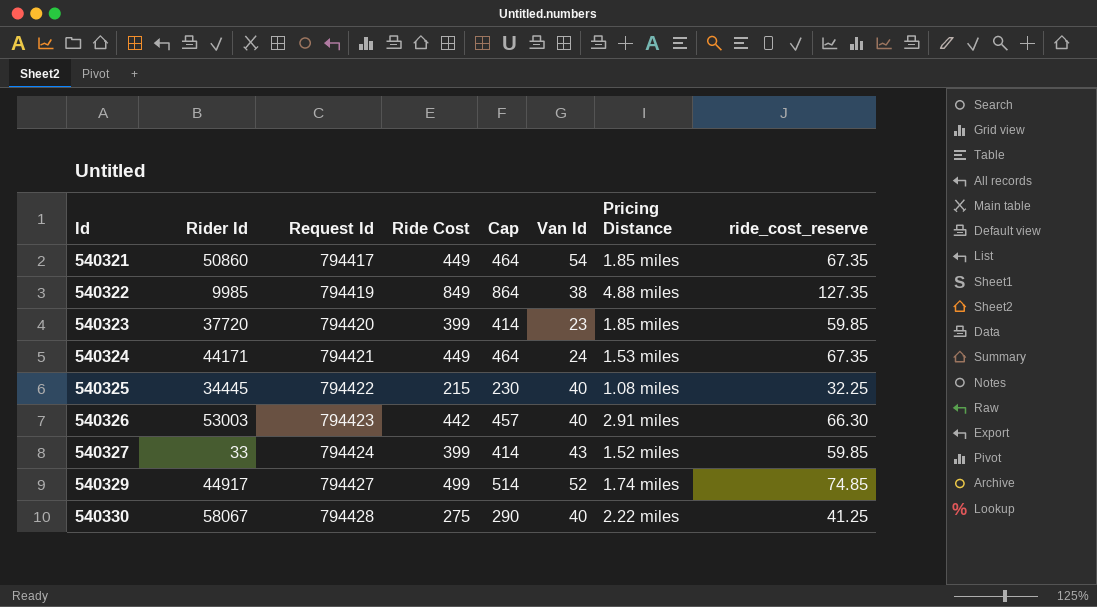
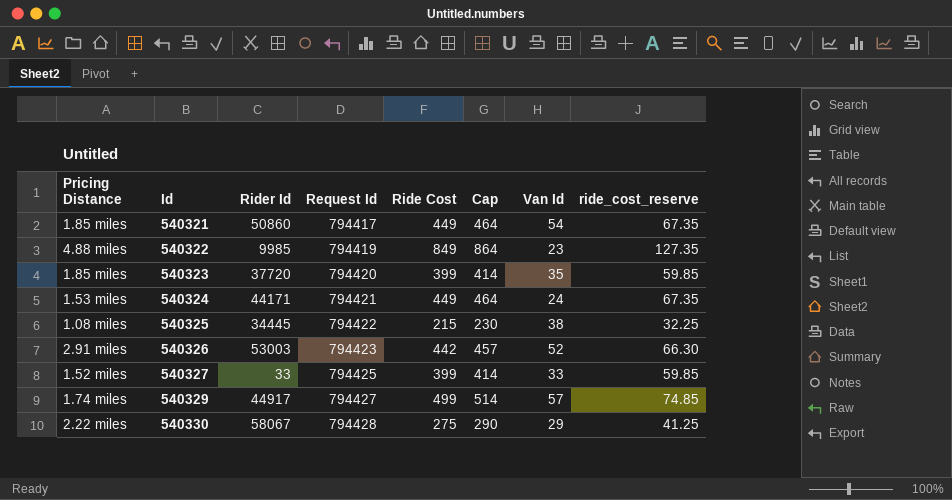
column Pricing Distance | position: 7 -> 1
540322 | Van Id: 38 -> 23
540323 | Van Id: 23 -> 35
540325 | Van Id: 40 -> 38
540326 | Van Id: 40 -> 52
540327 | Request Id: 794424 -> 794425
540327 | Van Id: 43 -> 33
540329 | Van Id: 52 -> 57
540330 | Van Id: 40 -> 29

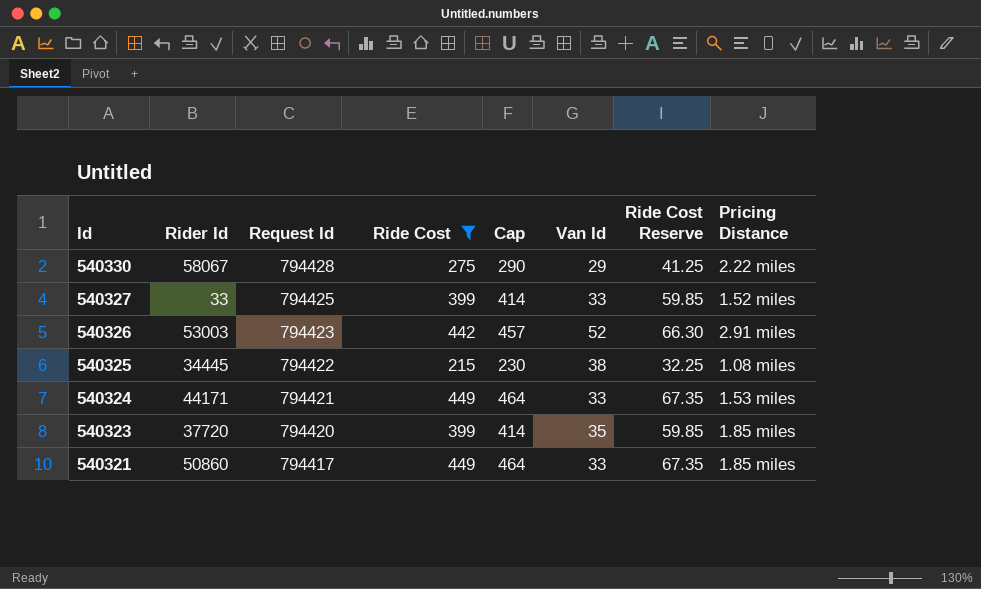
filter: none -> Ride Cost <= 449
row order: Id ascending -> Id descending
column name: ride_cost_reserve -> Ride Cost Reserve
column Pricing Distance | position: 1 -> 8
540324 | Van Id: 24 -> 33
540321 | Van Id: 54 -> 33

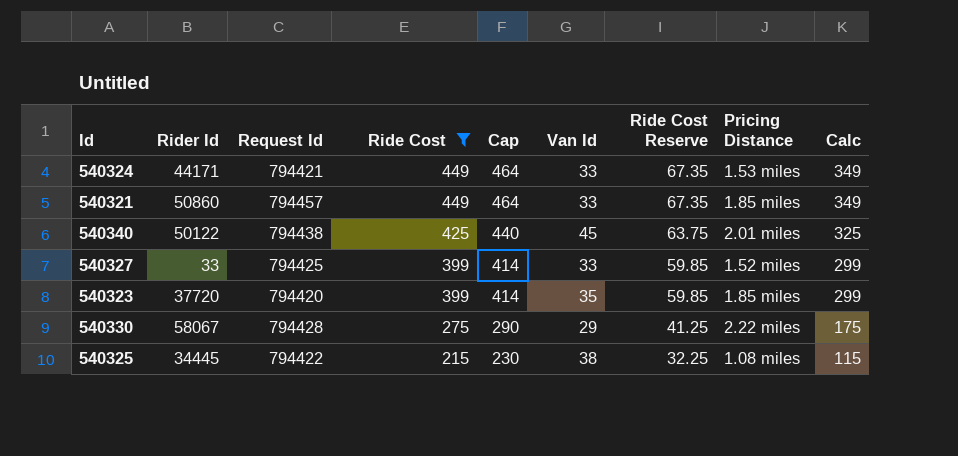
row order: Id descending -> Ride Cost descending
column Calc | formula: none -> [Ride Cost] - 100
row 540326: 53003 | 794423 | 442 | 457 | 52 | 66.30 | 2.91 miles -> none
540321 | Request Id: 794417 -> 794457
row 540340: none -> 50122 | 794438 | 425 | 440 | 45 | 63.75 | 2.01 miles | 325

